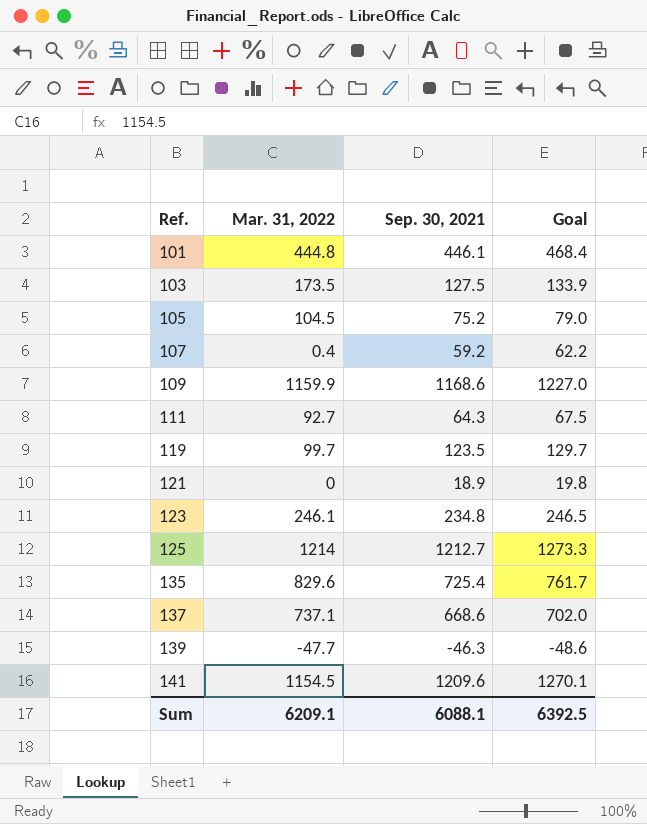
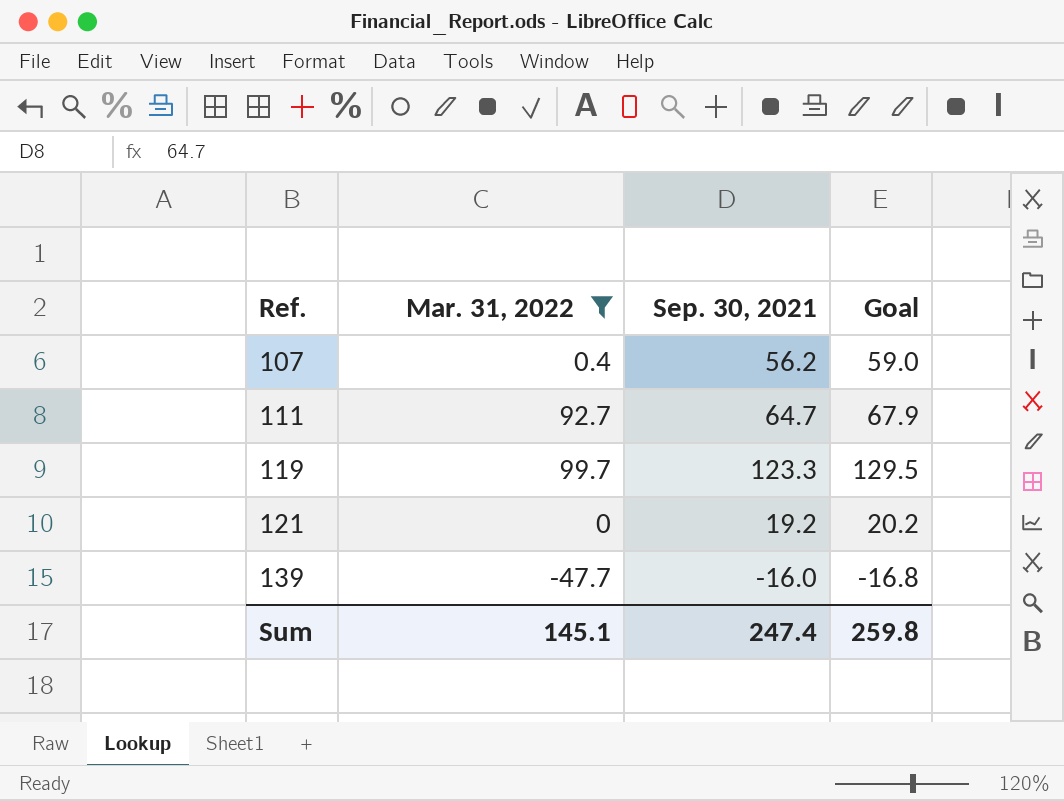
filter: none -> Mar. 31, 2022 <= 99.7
107 | Sep. 30, 2021: 59.2 -> 56.2
107 | Goal: 62.2 -> 59.0
111 | Sep. 30, 2021: 64.3 -> 64.7
111 | Goal: 67.5 -> 67.9
119 | Sep. 30, 2021: 123.5 -> 123.3
119 | Goal: 129.7 -> 129.5
121 | Sep. 30, 2021: 18.9 -> 19.2
121 | Goal: 19.8 -> 20.2
139 | Sep. 30, 2021: -46.3 -> -16.0
139 | Goal: -48.6 -> -16.8
Sum | Mar. 31, 2022: 6209.1 -> 145.1
Sum | Sep. 30, 2021: 6088.1 -> 247.4
Sum | Goal: 6392.5 -> 259.8

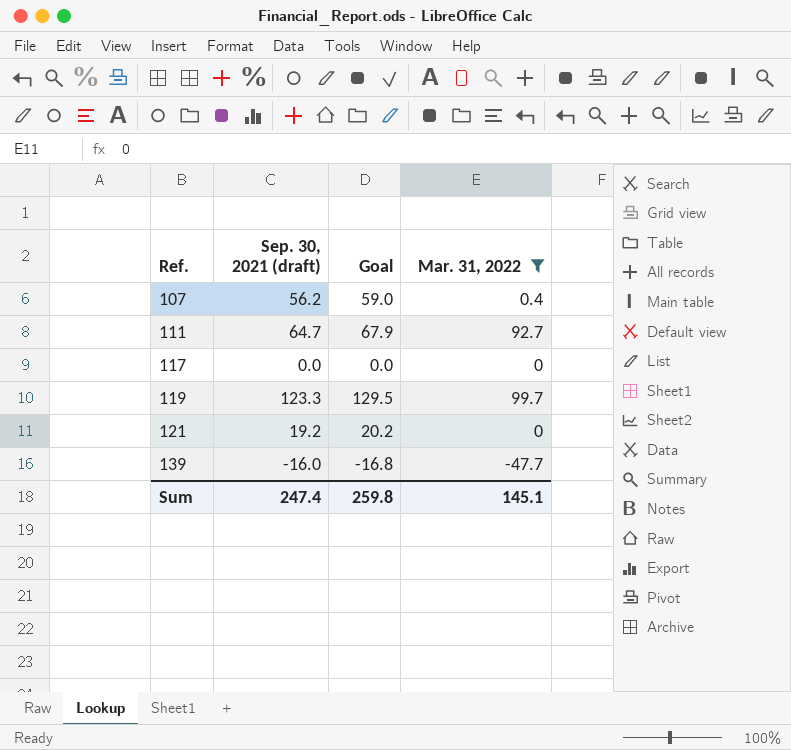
column name: Sep. 30, 2021 -> Sep. 30, 2021 (draft)
column Mar. 31, 2022 | position: 2 -> 4
row 117: none -> 0.0 | 0.0 | 0

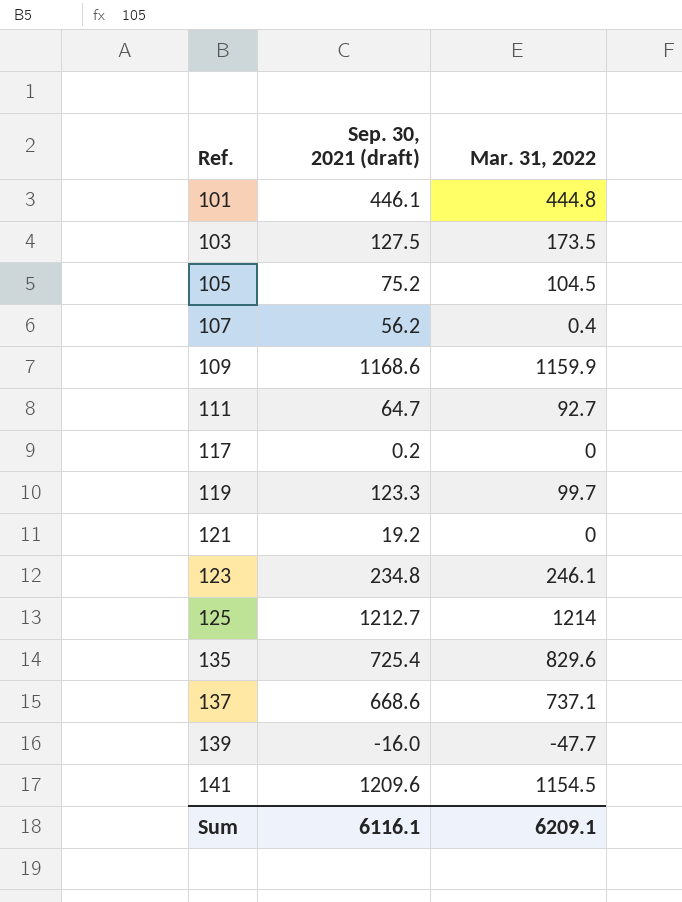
filter: Mar. 31, 2022 <= 99.7 -> none
column Goal | formula: [Sep. 30, 2021 (draft)] * 1.05 -> none
117 | Sep. 30, 2021 (draft): 0.0 -> 0.2
Sum | Sep. 30, 2021 (draft): 247.4 -> 6116.1
Sum | Mar. 31, 2022: 145.1 -> 6209.1

